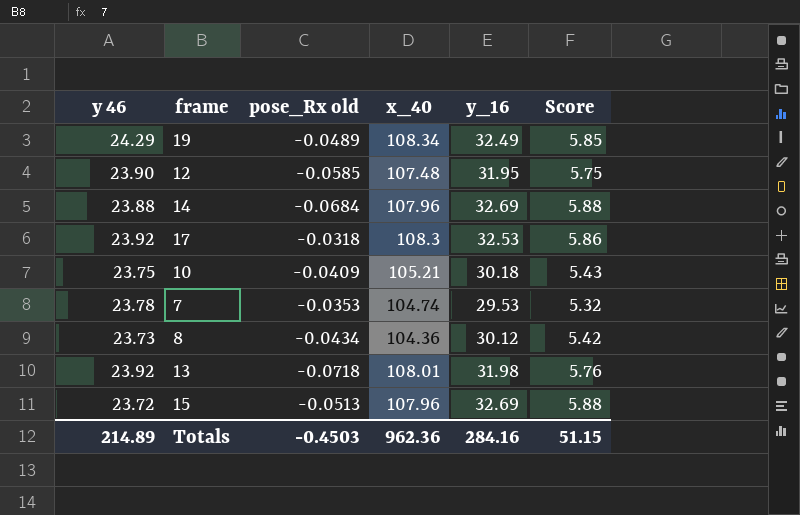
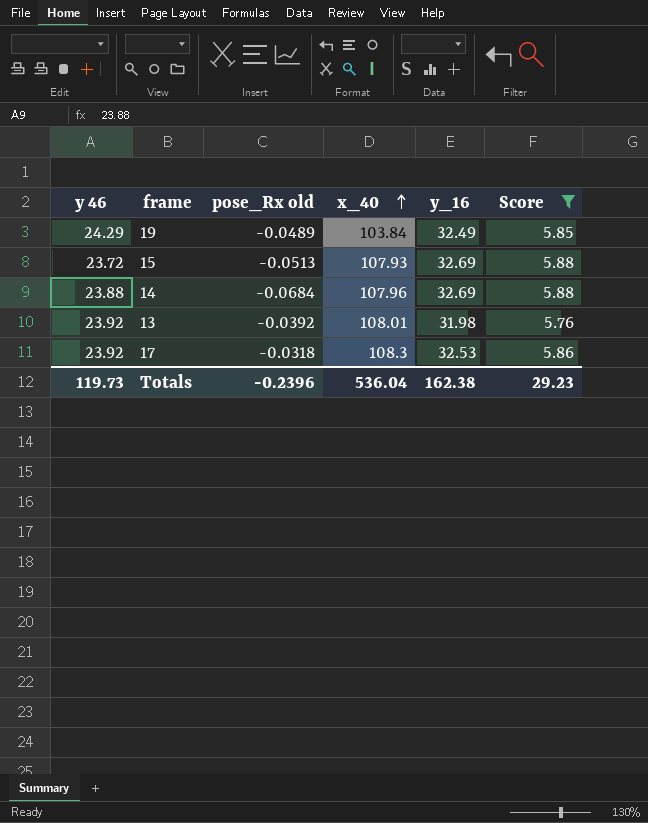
filter: none -> Score >= 5.76
row order: none -> x_40 ascending
19 | x_40: 108.34 -> 103.84
15 | x_40: 107.96 -> 107.93
13 | pose_Rx old: -0.0718 -> -0.0392
Totals | y 46: 214.89 -> 119.73
Totals | pose_Rx old: -0.4503 -> -0.2396
Totals | x_40: 962.36 -> 536.04
Totals | y_16: 284.16 -> 162.38
Totals | Score: 51.15 -> 29.23

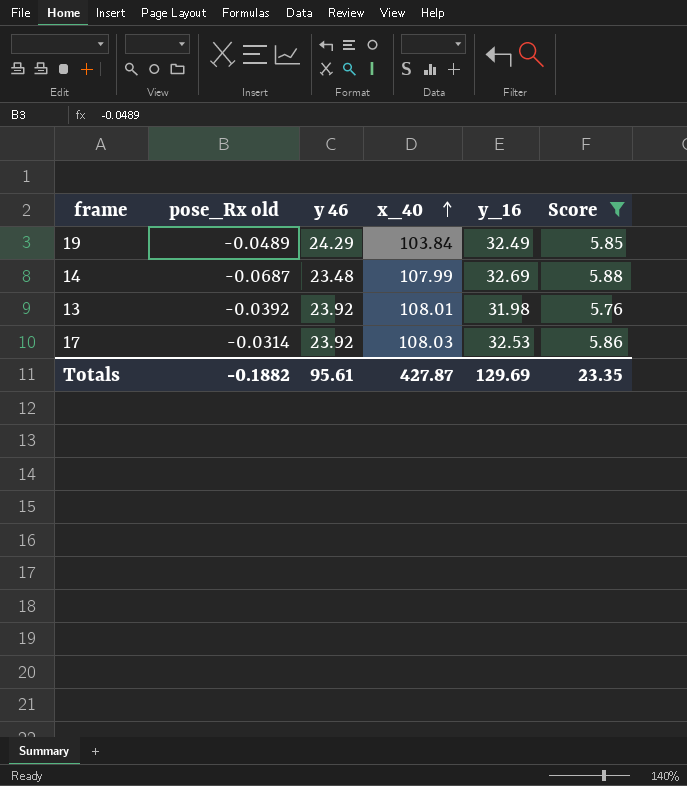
column y 46 | position: 1 -> 3
row 15: 23.72 | -0.0513 | 107.93 | 32.69 | 5.88 -> none
14 | pose_Rx old: -0.0684 -> -0.0687
14 | y 46: 23.88 -> 23.48
14 | x_40: 107.96 -> 107.99
17 | pose_Rx old: -0.0318 -> -0.0314
17 | x_40: 108.3 -> 108.03
Totals | pose_Rx old: -0.2396 -> -0.1882
Totals | y 46: 119.73 -> 95.61
Totals | x_40: 536.04 -> 427.87
Totals | y_16: 162.38 -> 129.69
Totals | Score: 29.23 -> 23.35

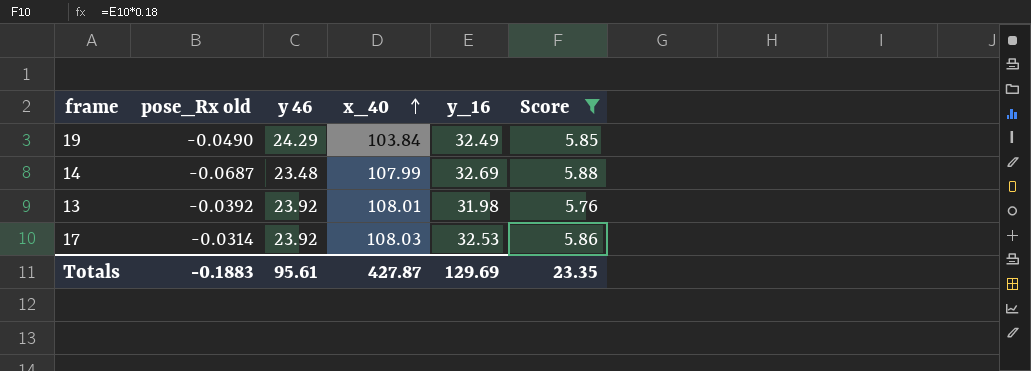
19 | pose_Rx old: -0.0489 -> -0.0490
Totals | pose_Rx old: -0.1882 -> -0.1883

